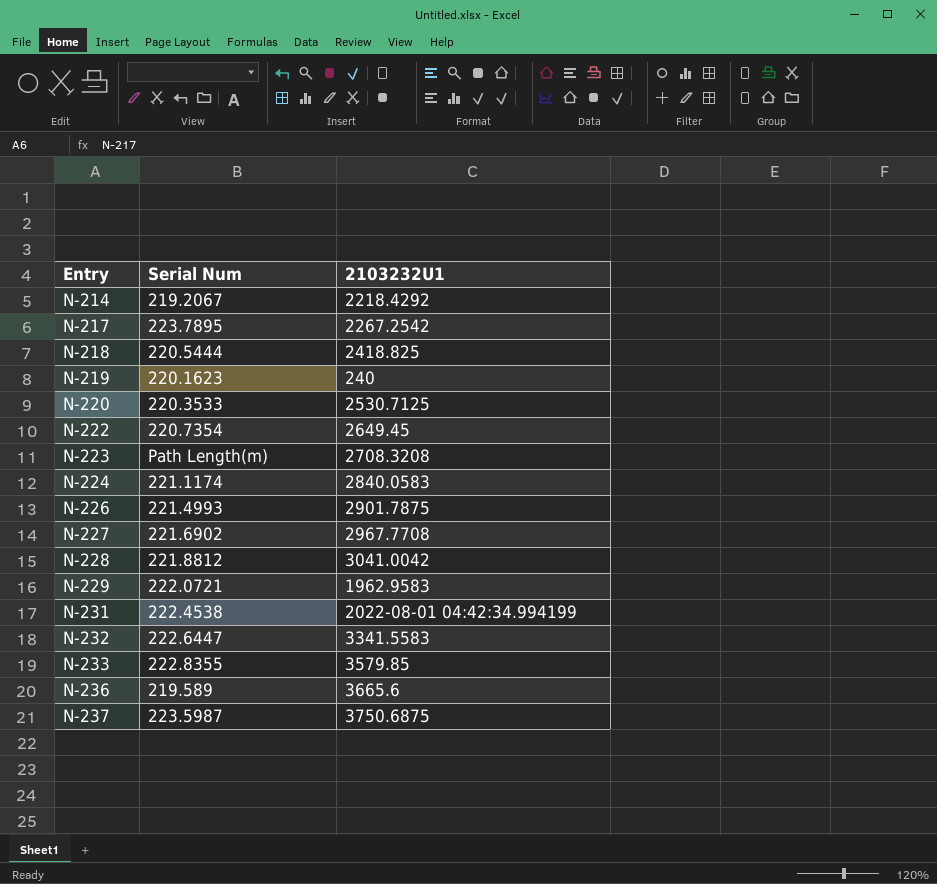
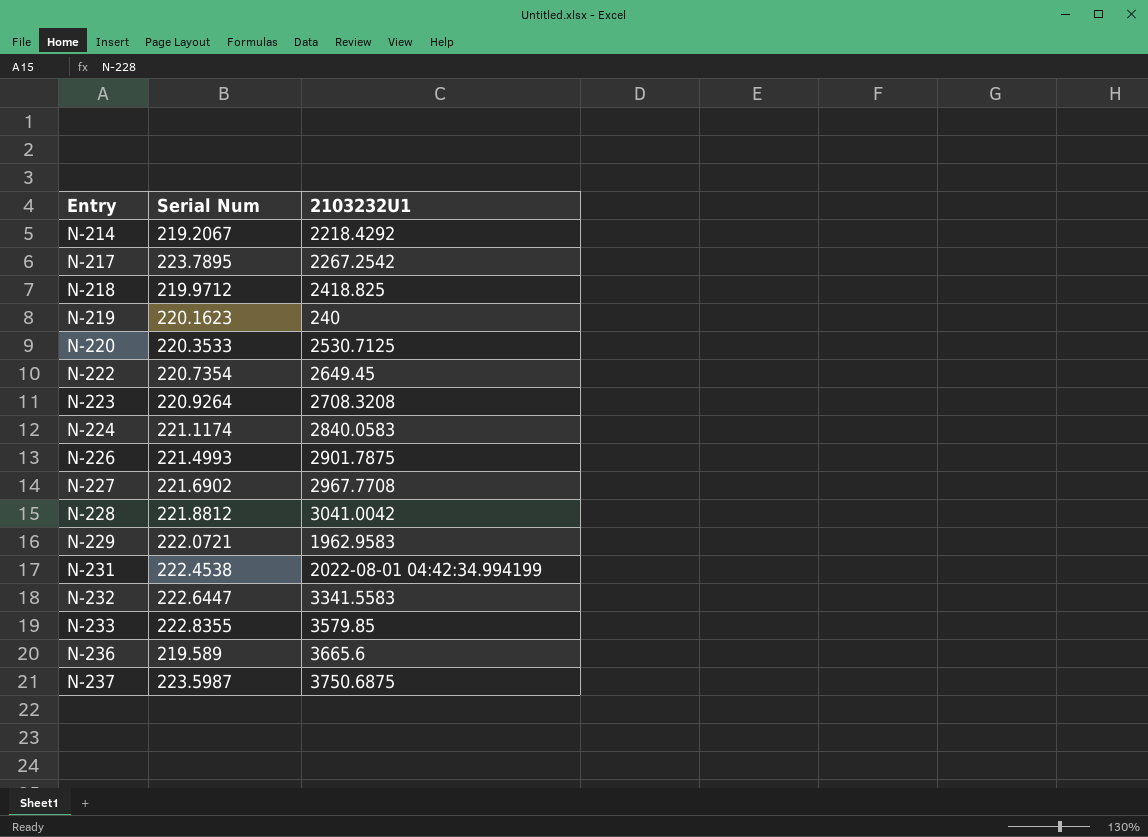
N-218 | Serial Num: 220.5444 -> 219.9712
N-223 | Serial Num: Path Length(m) -> 220.9264

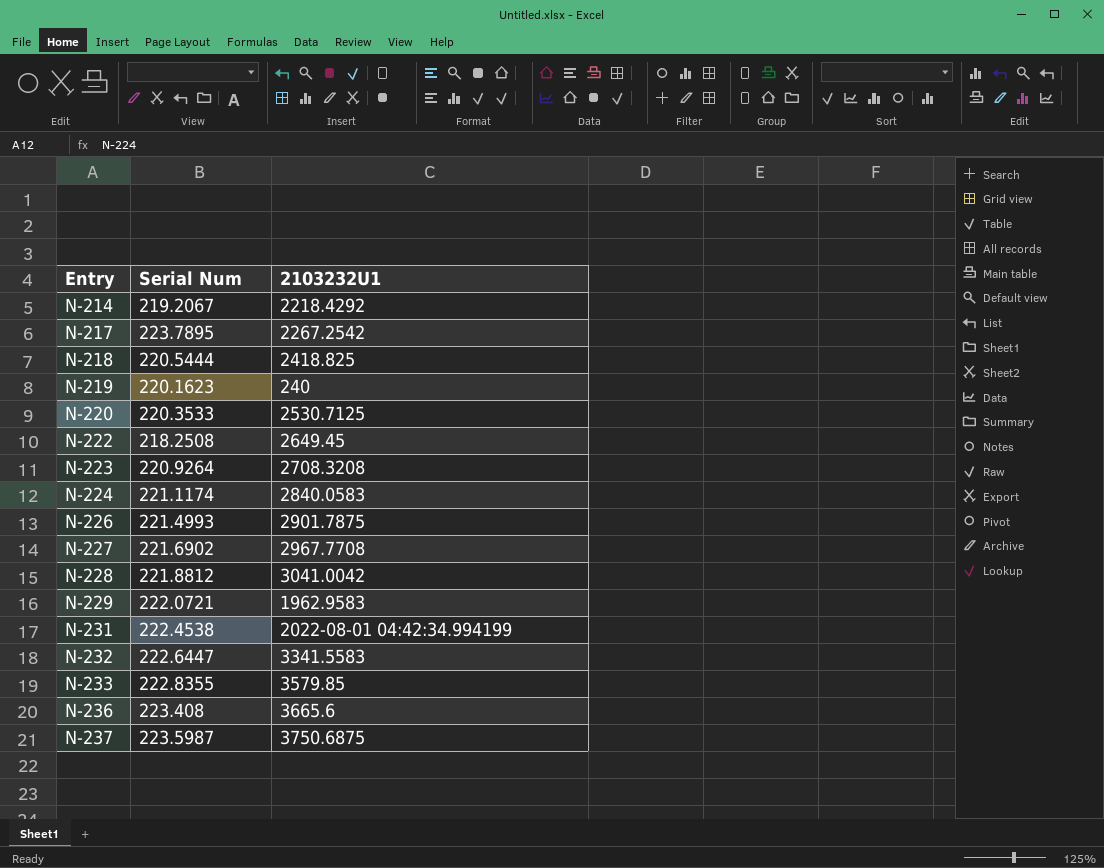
N-218 | Serial Num: 219.9712 -> 220.5444
N-222 | Serial Num: 220.7354 -> 218.2508
N-236 | Serial Num: 219.589 -> 223.408

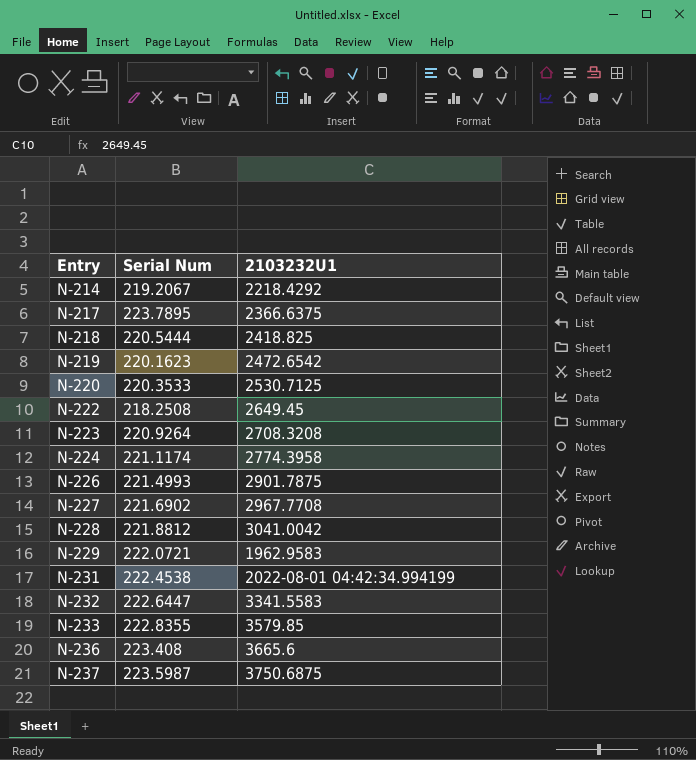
N-217 | 2103232U1: 2267.2542 -> 2366.6375
N-219 | 2103232U1: 240 -> 2472.6542
N-224 | 2103232U1: 2840.0583 -> 2774.3958

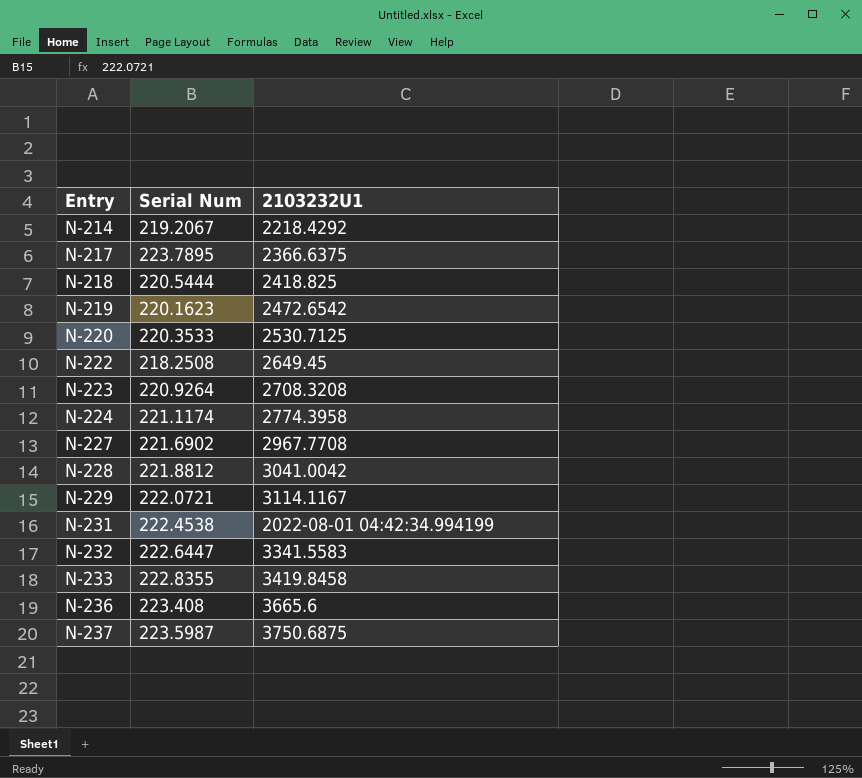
row N-226: 221.4993 | 2901.7875 -> none
N-229 | 2103232U1: 1962.9583 -> 3114.1167
N-233 | 2103232U1: 3579.85 -> 3419.8458

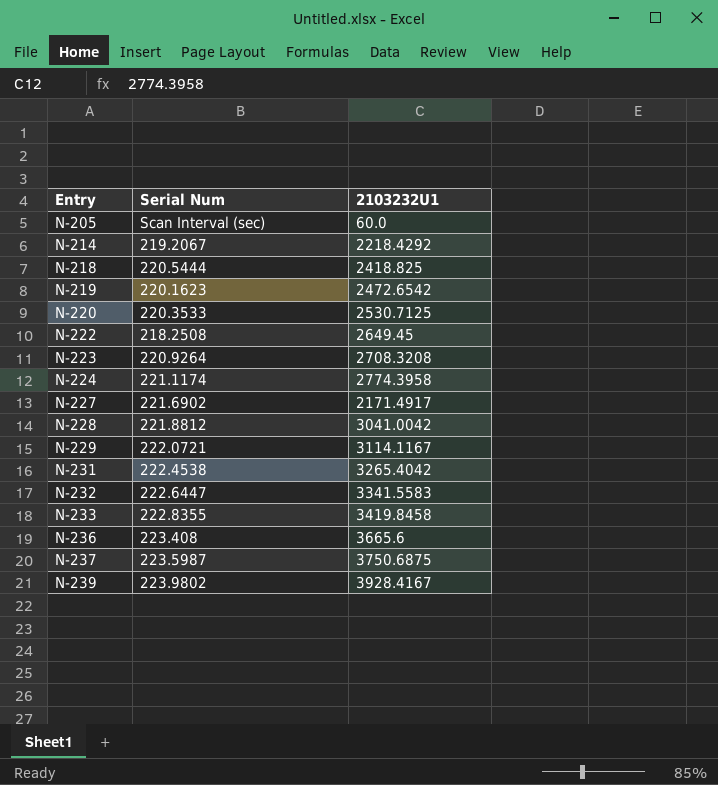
row N-217: 223.7895 | 2366.6375 -> none
row N-205: none -> Scan Interval (sec) | 60.0
N-227 | 2103232U1: 2967.7708 -> 2171.4917
N-231 | 2103232U1: 2022-08-01 04:42:34.994199 -> 3265.4042
row N-239: none -> 223.9802 | 3928.4167

